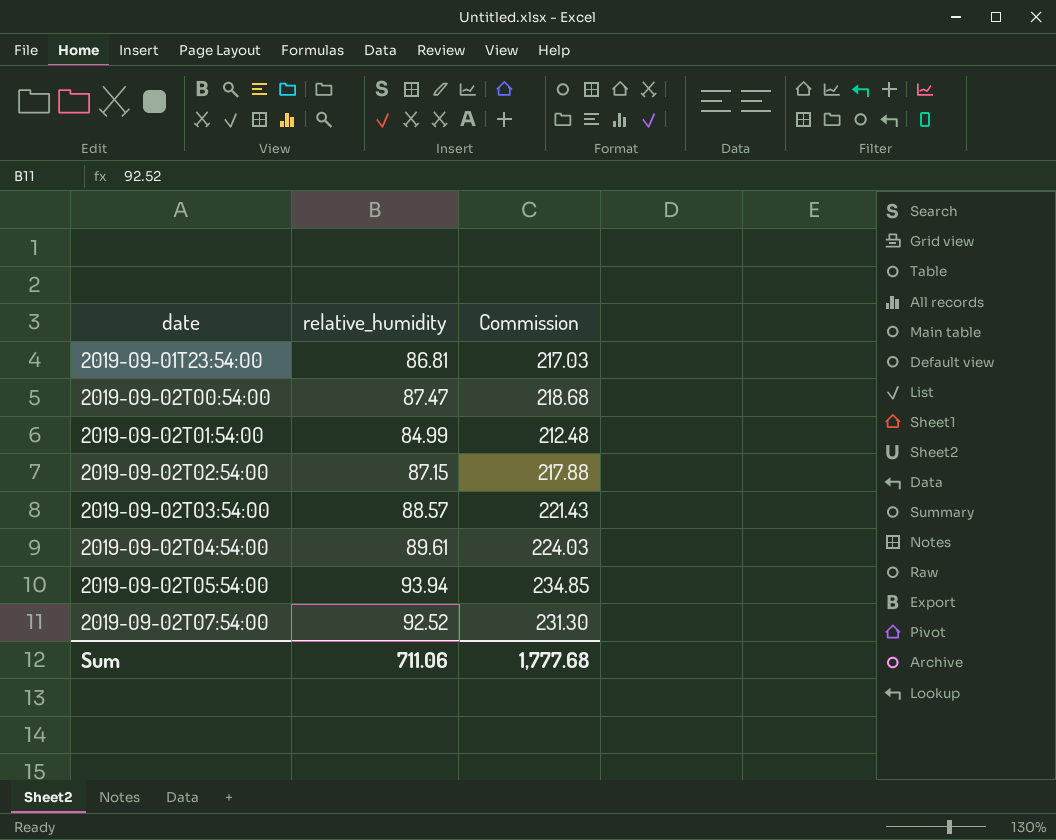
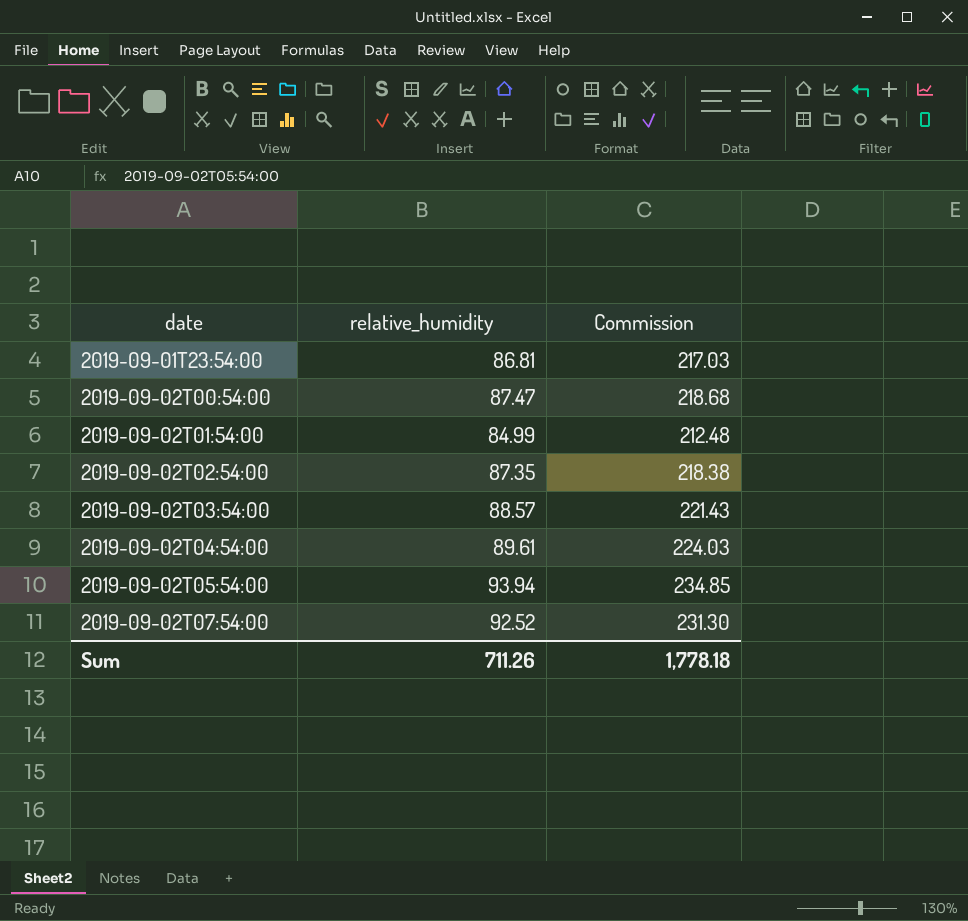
2019-09-02T02:54:00 | relative_humidity: 87.15 -> 87.35
2019-09-02T02:54:00 | Commission: 217.88 -> 218.38
Sum | relative_humidity: 711.06 -> 711.26
Sum | Commission: 1,777.68 -> 1,778.18

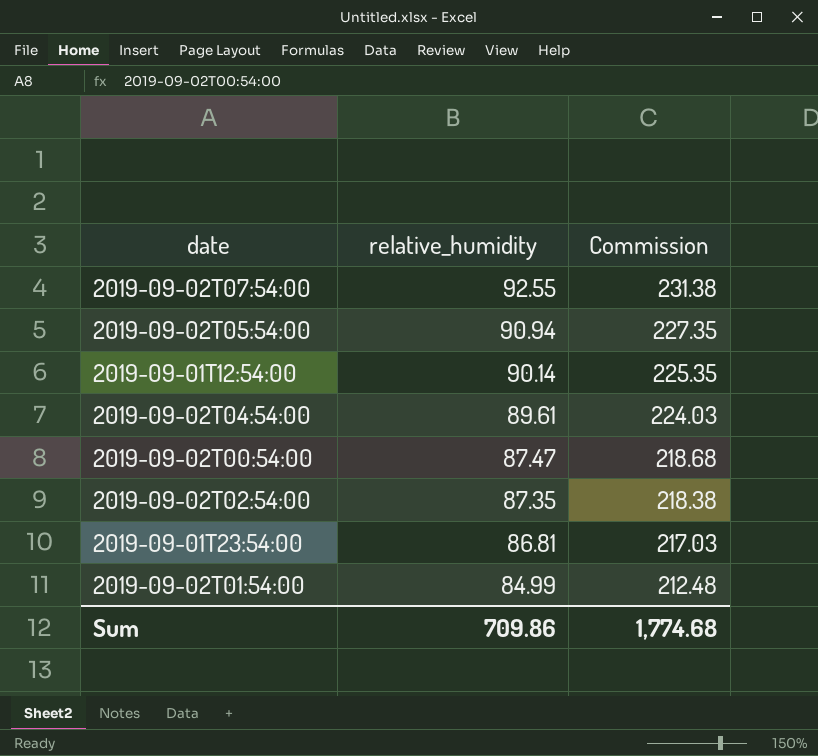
row order: date ascending -> relative_humidity descending
row 2019-09-02T03:54:00: 88.57 | 221.43 -> none
2019-09-02T07:54:00 | relative_humidity: 92.52 -> 92.55
2019-09-02T07:54:00 | Commission: 231.30 -> 231.38
2019-09-02T05:54:00 | relative_humidity: 93.94 -> 90.94
2019-09-02T05:54:00 | Commission: 234.85 -> 227.35
row 2019-09-01T12:54:00: none -> 90.14 | 225.35
Sum | relative_humidity: 711.26 -> 709.86
Sum | Commission: 1,778.18 -> 1,774.68

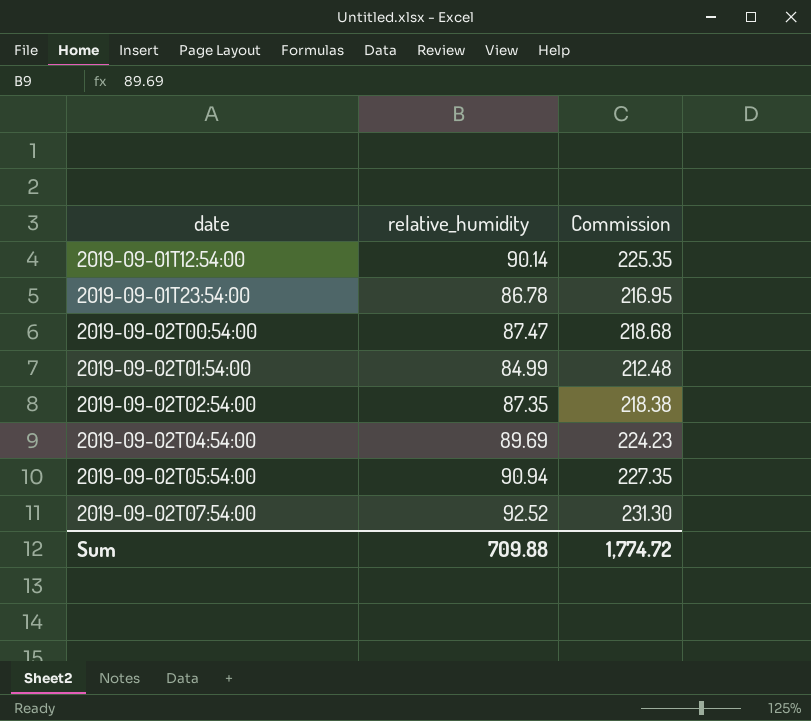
row order: relative_humidity descending -> date ascending
2019-09-01T23:54:00 | relative_humidity: 86.81 -> 86.78
2019-09-01T23:54:00 | Commission: 217.03 -> 216.95
2019-09-02T04:54:00 | relative_humidity: 89.61 -> 89.69
2019-09-02T04:54:00 | Commission: 224.03 -> 224.23
2019-09-02T07:54:00 | relative_humidity: 92.55 -> 92.52
2019-09-02T07:54:00 | Commission: 231.38 -> 231.30
Sum | relative_humidity: 709.86 -> 709.88
Sum | Commission: 1,774.68 -> 1,774.72

